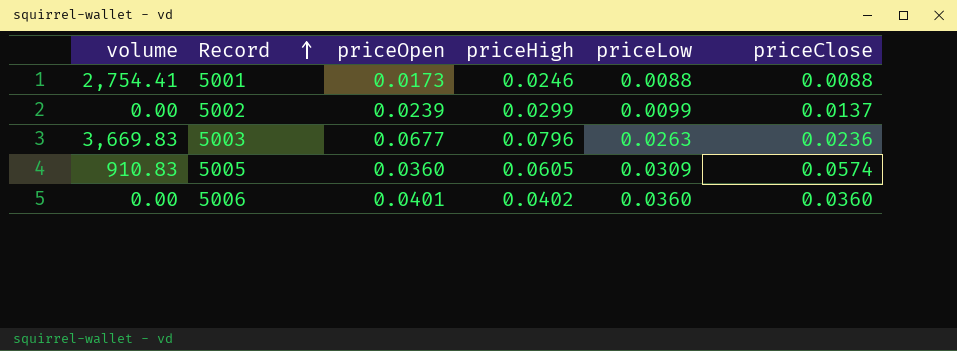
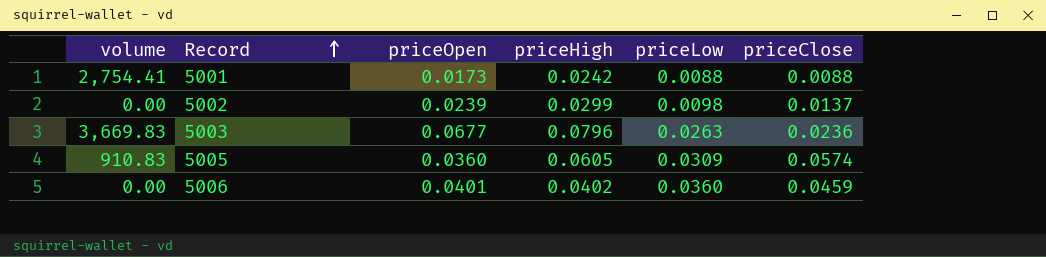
5001 | priceHigh: 0.0246 -> 0.0242
5002 | priceLow: 0.0099 -> 0.0098
5006 | priceClose: 0.0360 -> 0.0459

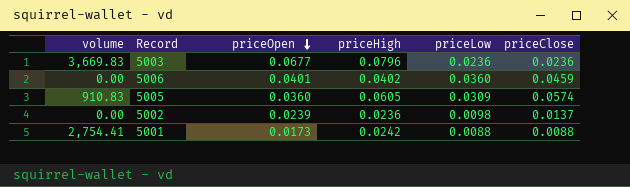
row order: Record ascending -> priceOpen descending
5003 | priceLow: 0.0263 -> 0.0236
5002 | priceHigh: 0.0299 -> 0.0236

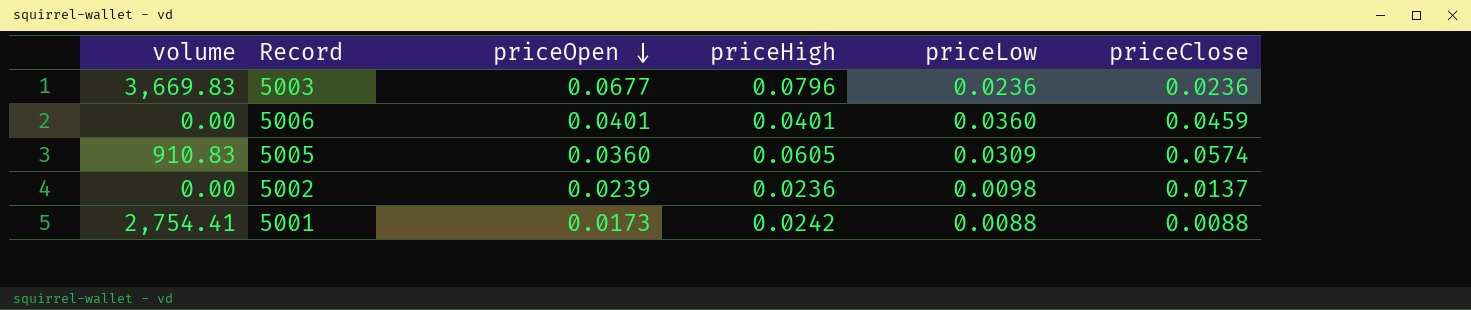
5006 | priceHigh: 0.0402 -> 0.0401

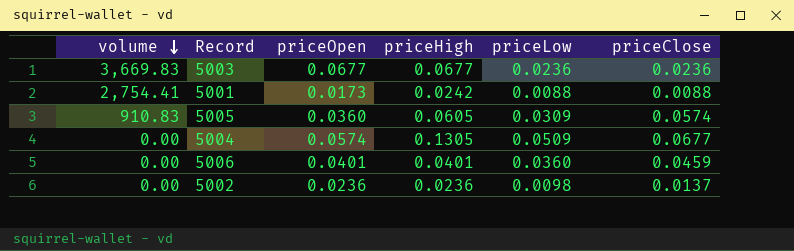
row order: priceOpen descending -> volume descending
5003 | priceHigh: 0.0796 -> 0.0677
row 5004: none -> 0.00 | 0.0574 | 0.1305 | 0.0509 | 0.0677
5002 | priceOpen: 0.0239 -> 0.0236

